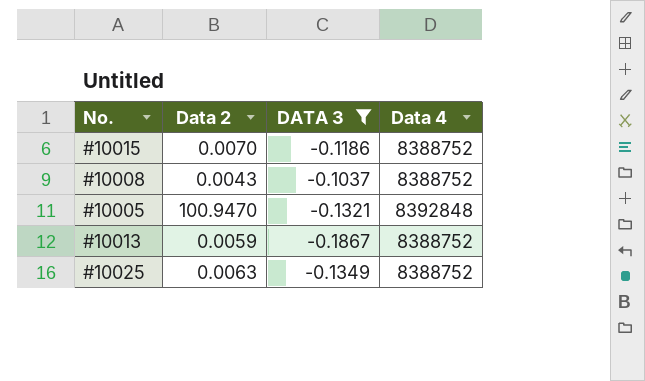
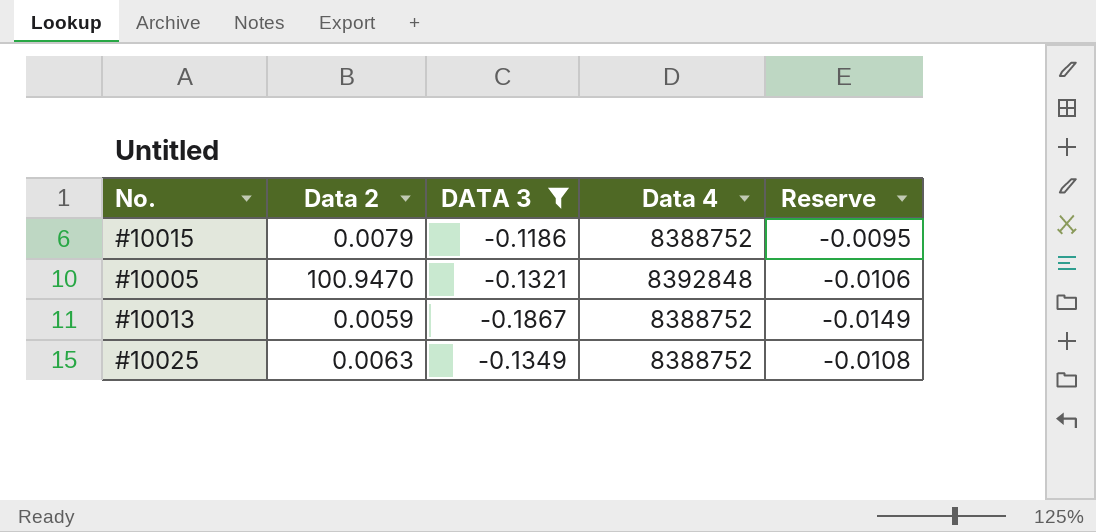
column Reserve | formula: none -> [DATA 3] * 0.08
row #10008: 0.0043 | -0.1037 | 8388752 -> none
#10015 | Data 2: 0.0070 -> 0.0079

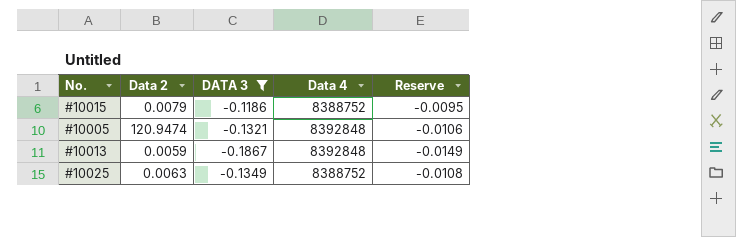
#10005 | Data 2: 100.9470 -> 120.9474
#10013 | Data 4: 8388752 -> 8392848

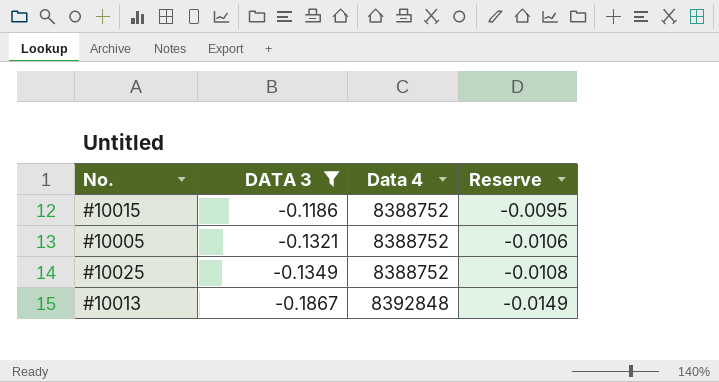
row order: none -> DATA 3 descending
column Data 2 | position: 2 -> none
#10005 | Data 4: 8392848 -> 8388752

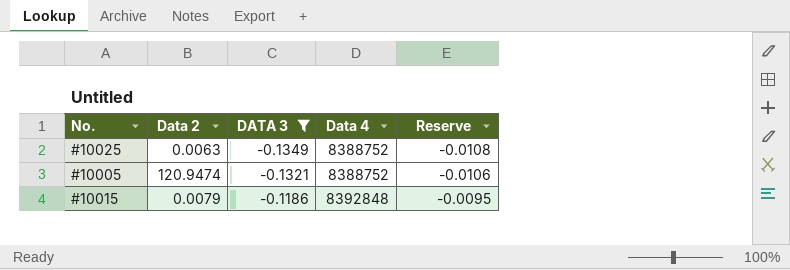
row order: DATA 3 descending -> DATA 3 ascending
column Data 2 | position: none -> 2
row #10013: -0.1867 | 8392848 | -0.0149 -> none
#10015 | Data 4: 8388752 -> 8392848

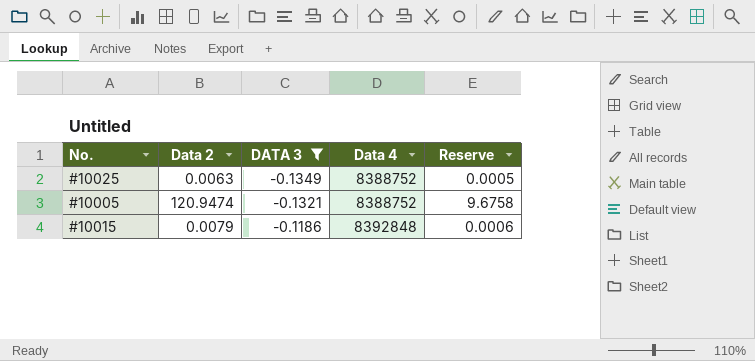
column Reserve | formula: [DATA 3] * 0.08 -> [Data 2] * 0.08

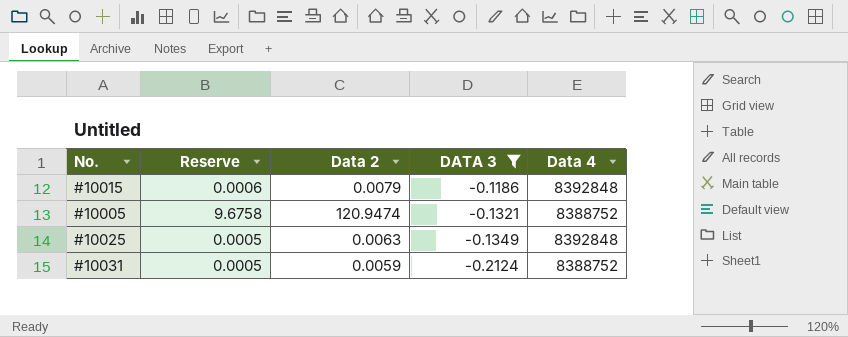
row order: DATA 3 ascending -> DATA 3 descending
column Reserve | position: 5 -> 2
#10025 | Data 4: 8388752 -> 8392848
row #10031: none -> 0.0005 | 0.0059 | -0.2124 | 8388752

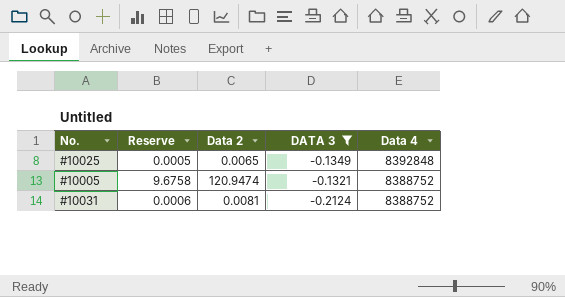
row order: DATA 3 descending -> Data 4 descending
row #10015: 0.0006 | 0.0079 | -0.1186 | 8392848 -> none
#10025 | Data 2: 0.0063 -> 0.0065
#10031 | Reserve: 0.0005 -> 0.0006
#10031 | Data 2: 0.0059 -> 0.0081

